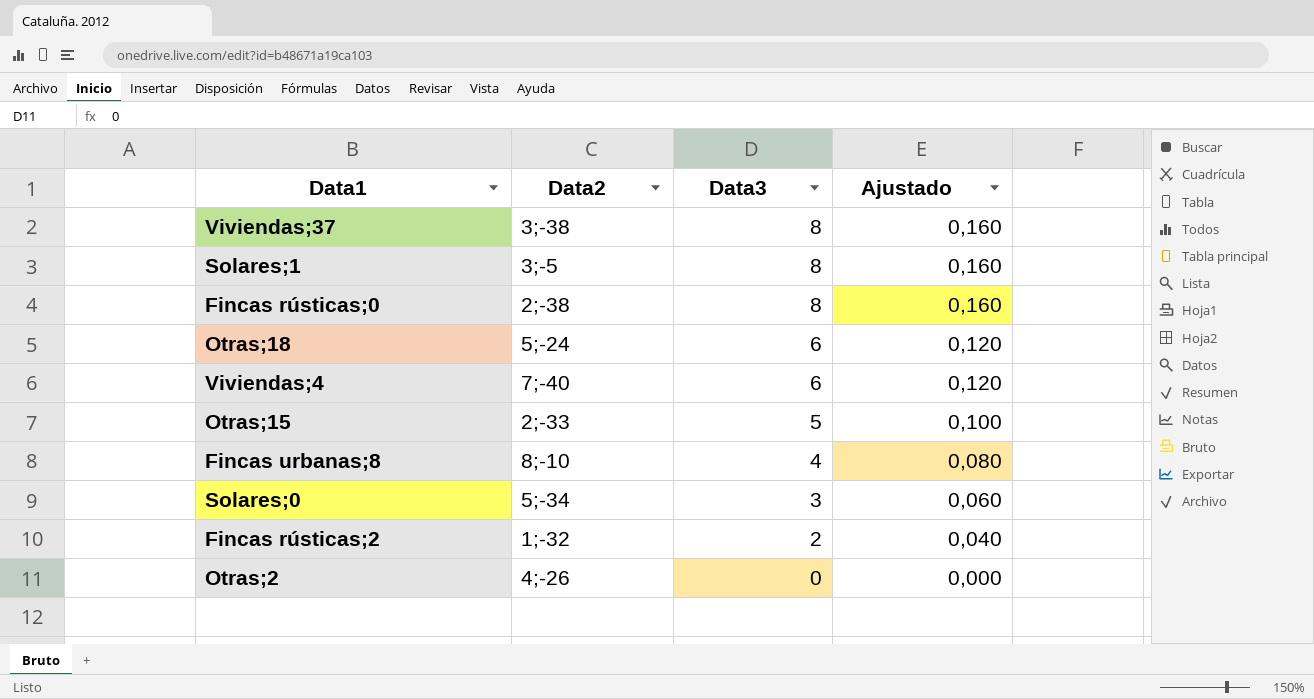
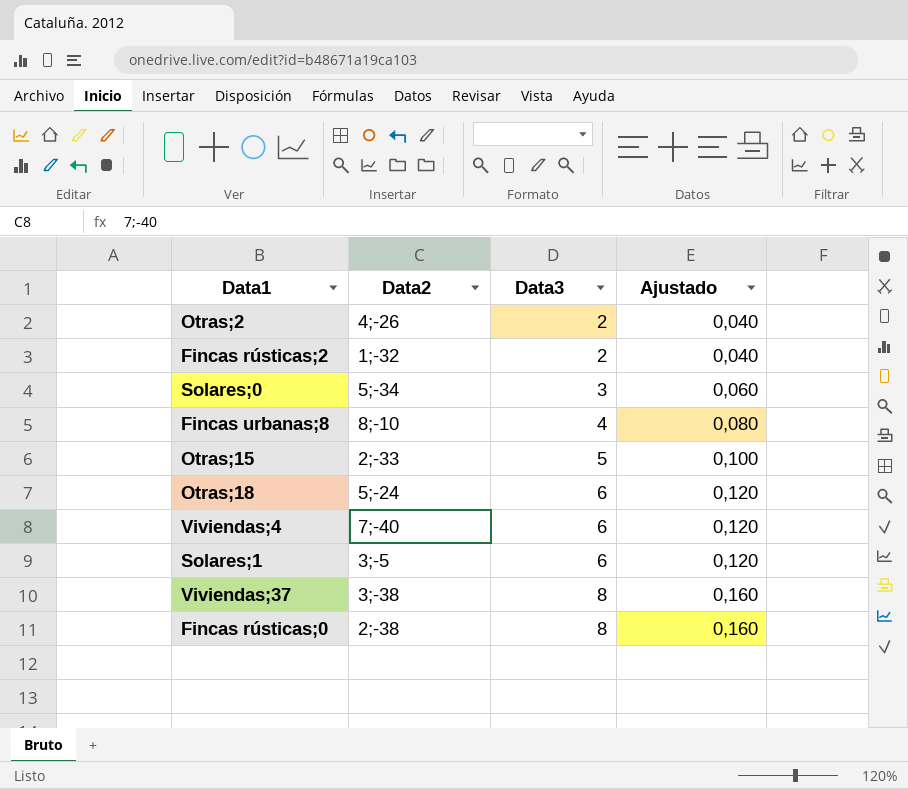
row order: Data3 descending -> Data3 ascending
Otras;2 | Data3: 0 -> 2
Otras;2 | Ajustado: 0,000 -> 0,040
Solares;1 | Data3: 8 -> 6
Solares;1 | Ajustado: 0,160 -> 0,120

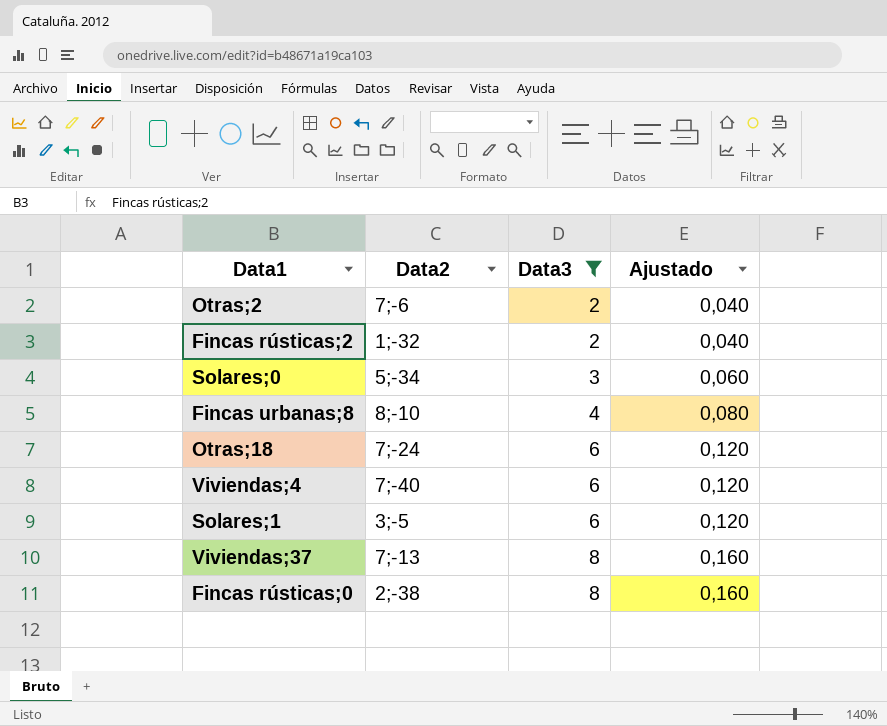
filter: none -> Data3 != 5
Otras;2 | Data2: 4;-26 -> 7;-6
Otras;18 | Data2: 5;-24 -> 7;-24
Viviendas;37 | Data2: 3;-38 -> 7;-13

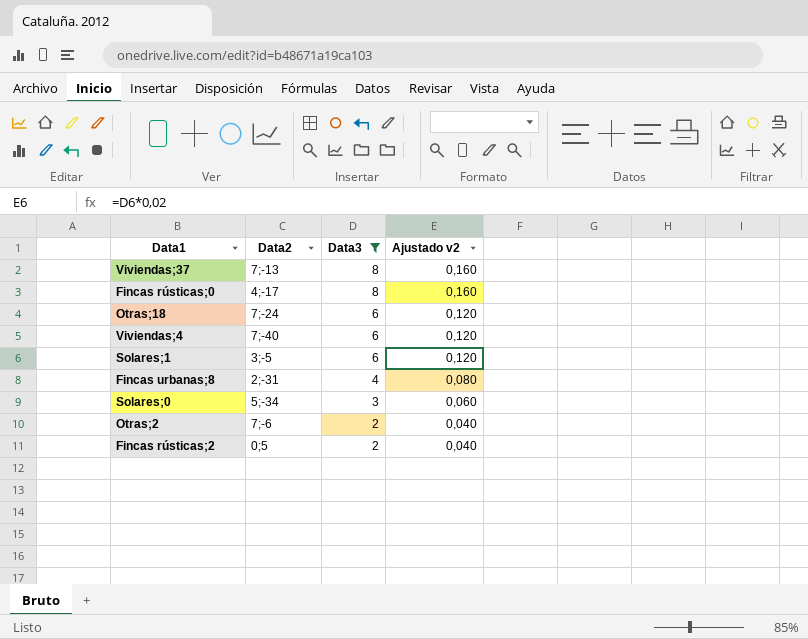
row order: Data3 ascending -> Data3 descending
column name: Ajustado -> Ajustado v2
Fincas rústicas;0 | Data2: 2;-38 -> 4;-17
Fincas urbanas;8 | Data2: 8;-10 -> 2;-31
Fincas rústicas;2 | Data2: 1;-32 -> 0;5

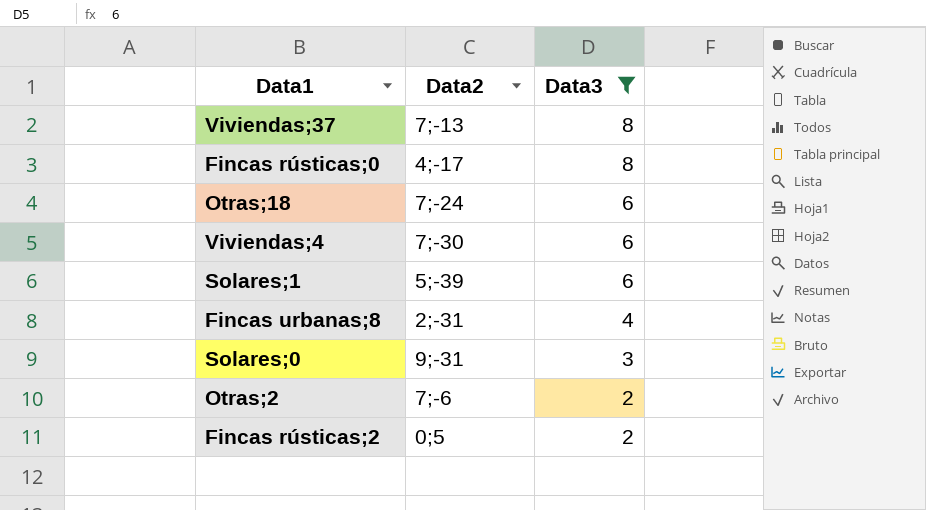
column Ajustado v2 | formula: [Data3] * 0,02 -> none
Viviendas;4 | Data2: 7;-40 -> 7;-30
Solares;1 | Data2: 3;-5 -> 5;-39
Solares;0 | Data2: 5;-34 -> 9;-31

